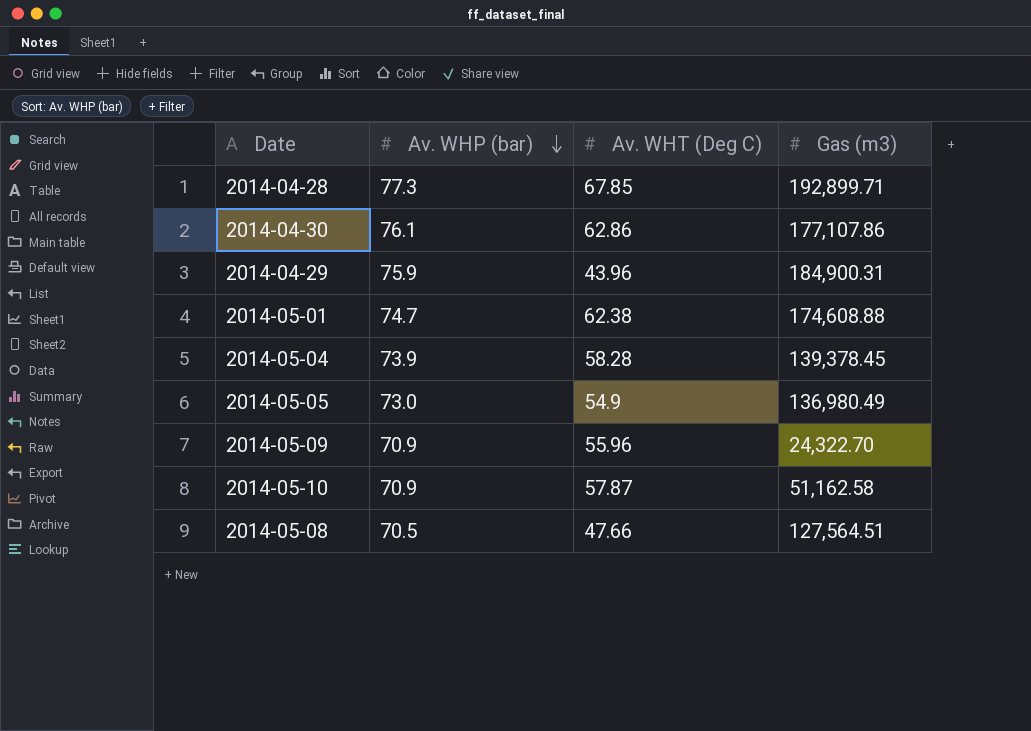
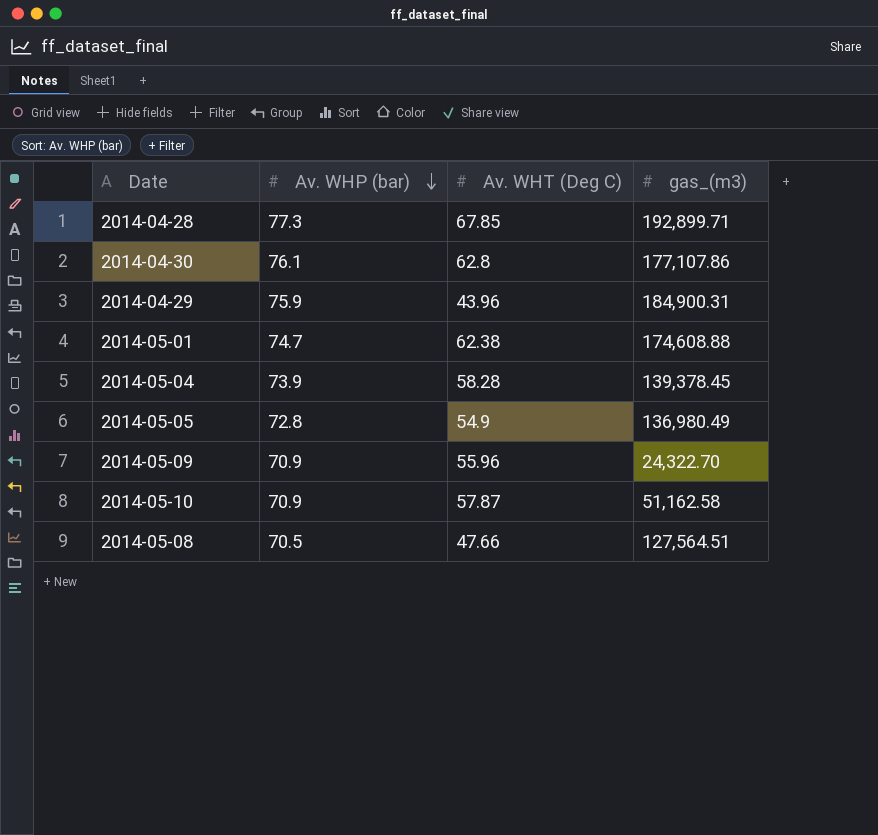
column name: Gas (m3) -> gas_(m3)
2014-04-30 | Av. WHT (Deg C): 62.86 -> 62.8
2014-05-05 | Av. WHP (bar): 73.0 -> 72.8

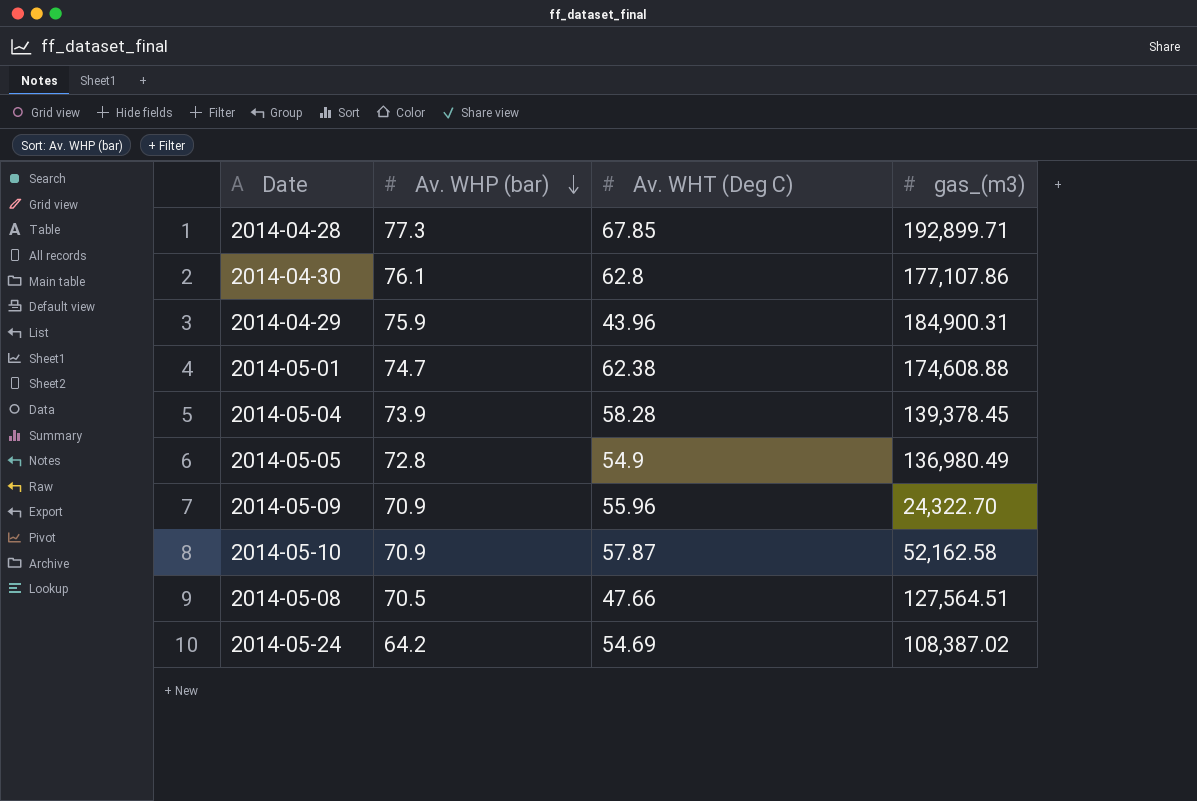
2014-05-10 | gas_(m3): 51,162.58 -> 52,162.58
row 2014-05-24: none -> 64.2 | 54.69 | 108,387.02

